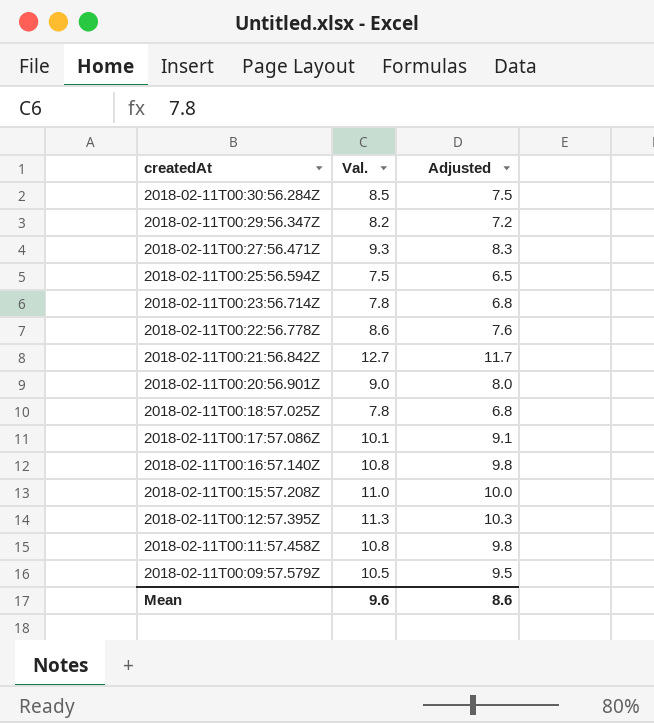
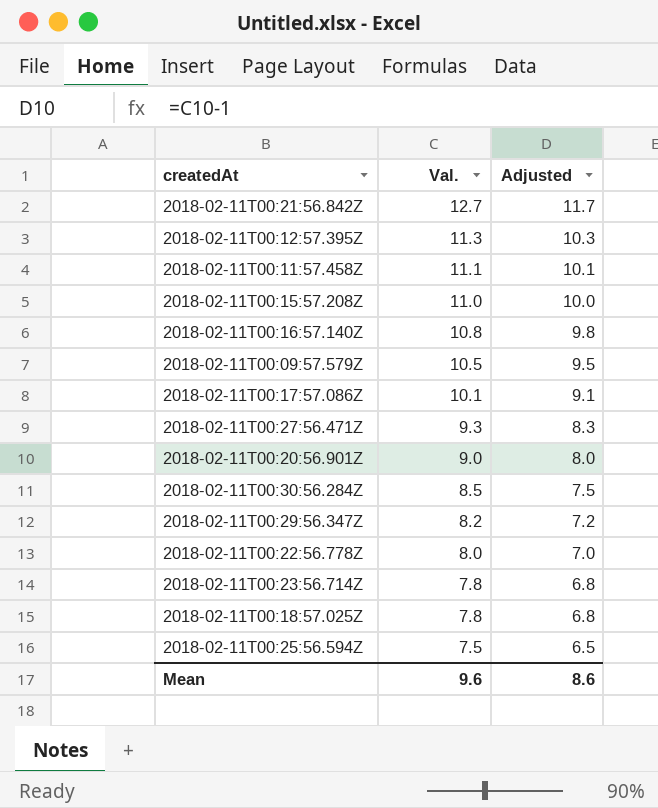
row order: createdAt descending -> Val. descending
2018-02-11T00:11:57.458Z | Val.: 10.8 -> 11.1
2018-02-11T00:11:57.458Z | Adjusted: 9.8 -> 10.1
2018-02-11T00:22:56.778Z | Val.: 8.6 -> 8.0
2018-02-11T00:22:56.778Z | Adjusted: 7.6 -> 7.0

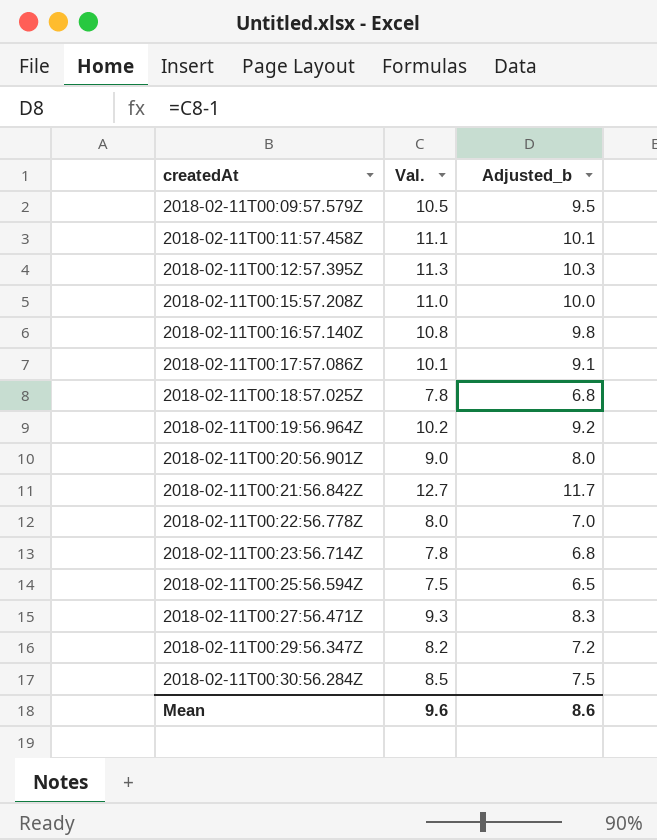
row order: Val. descending -> createdAt ascending
column name: Adjusted -> Adjusted_b
row 2018-02-11T00:19:56.964Z: none -> 10.2 | 9.2

